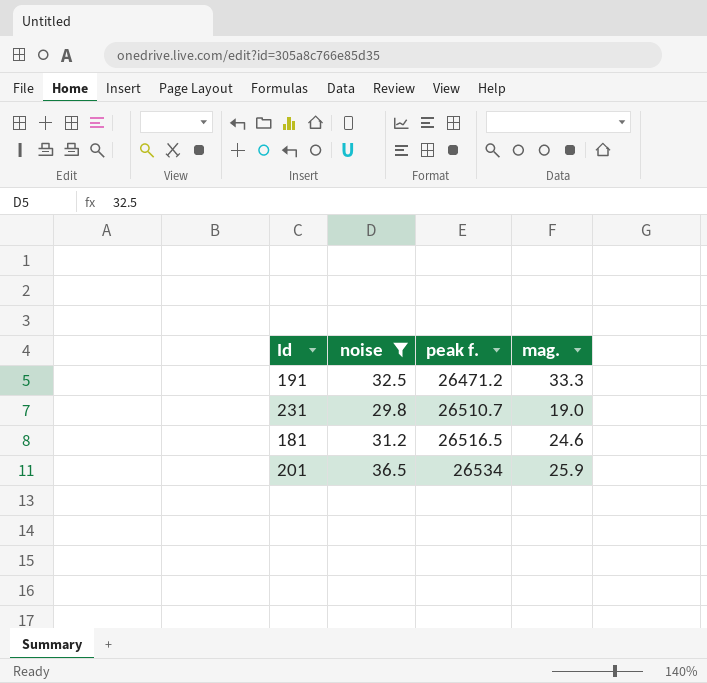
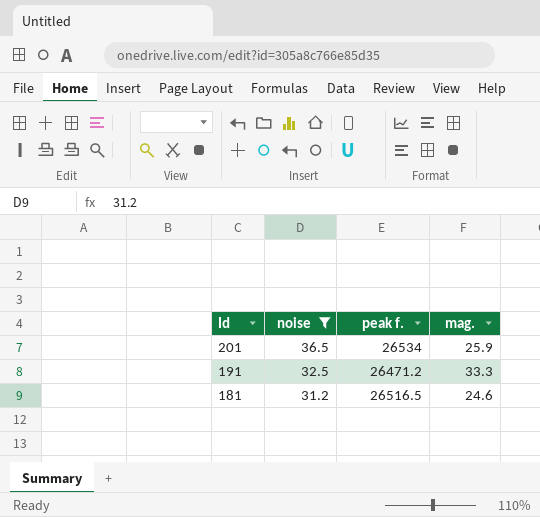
row order: peak f. ascending -> Id descending
row 231: 29.8 | 26510.7 | 19.0 -> none

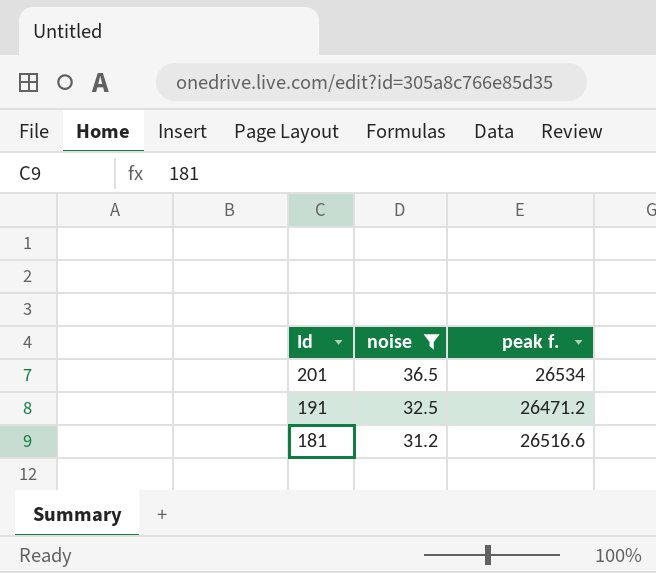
column mag. | position: 4 -> none
181 | peak f.: 26516.5 -> 26516.6

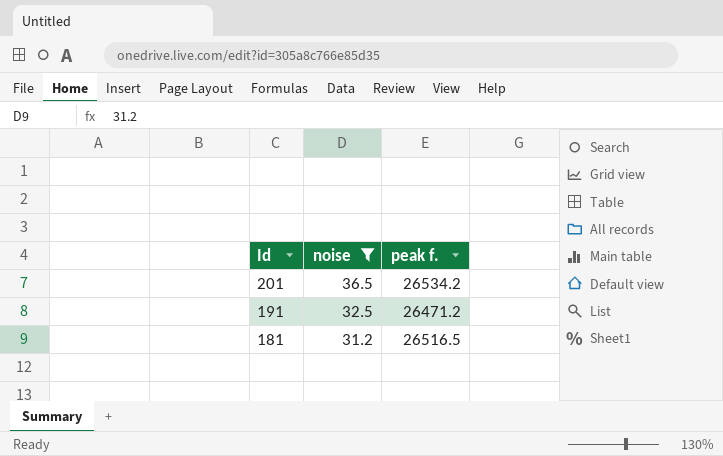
201 | peak f.: 26534 -> 26534.2
181 | peak f.: 26516.6 -> 26516.5

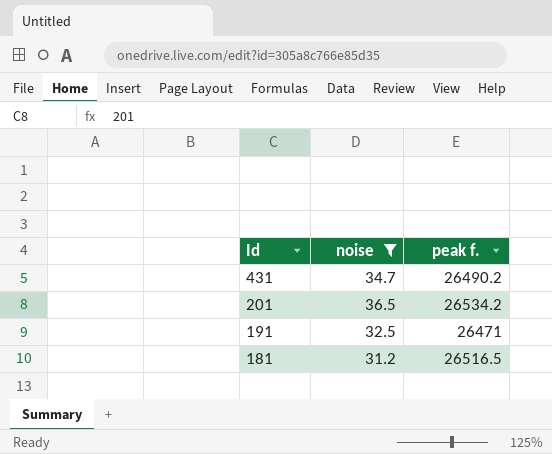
row 431: none -> 34.7 | 26490.2
191 | peak f.: 26471.2 -> 26471

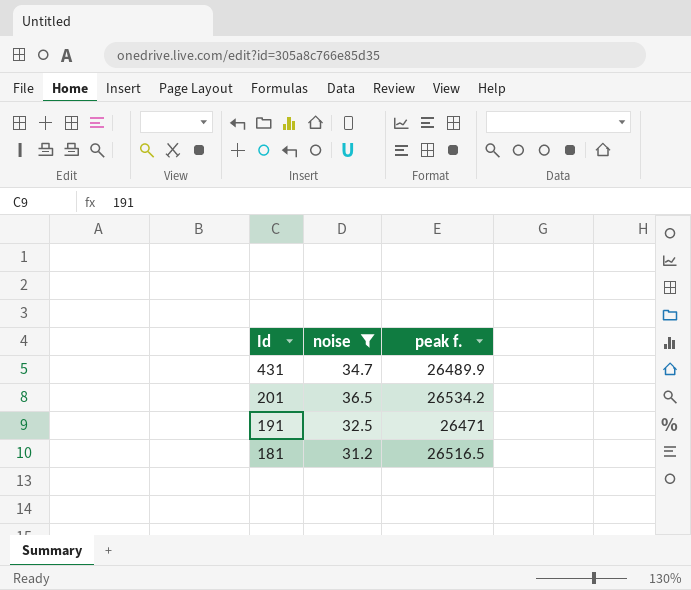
431 | peak f.: 26490.2 -> 26489.9

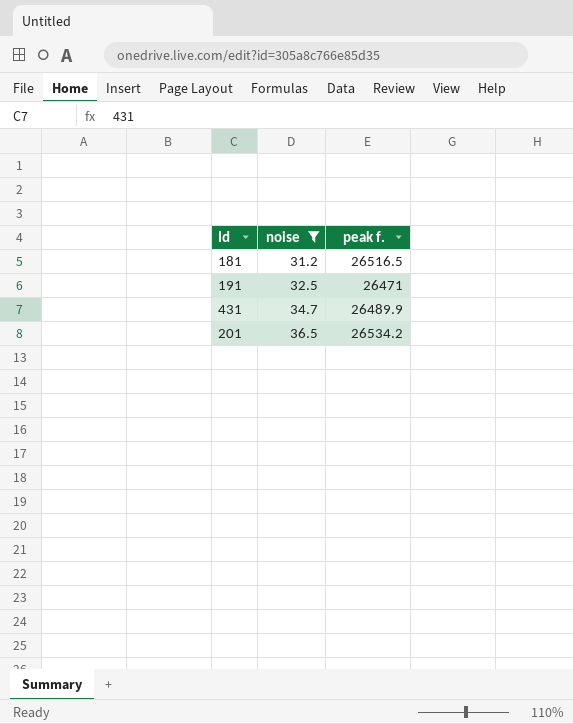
row order: Id descending -> noise ascending

